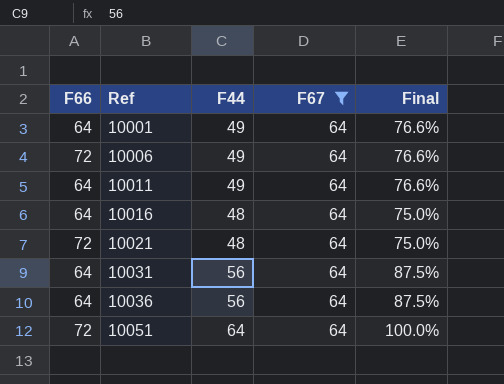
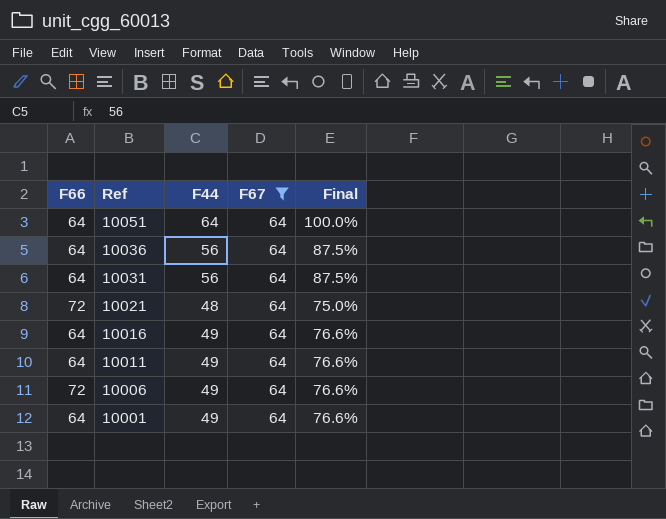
row order: Ref ascending -> Ref descending
10051 | F66: 72 -> 64
10016 | F44: 48 -> 49
10016 | Final: 75.0% -> 76.6%

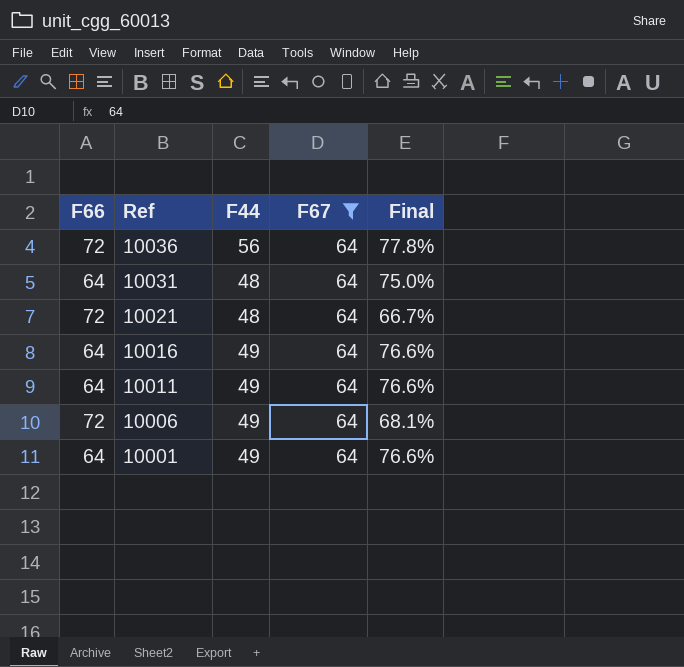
column Final | formula: [F44] / [F67] -> [F44] / [F66]
row 10051: 64 | 64 | 64 | 100.0% -> none
10036 | F66: 64 -> 72
10031 | F44: 56 -> 48

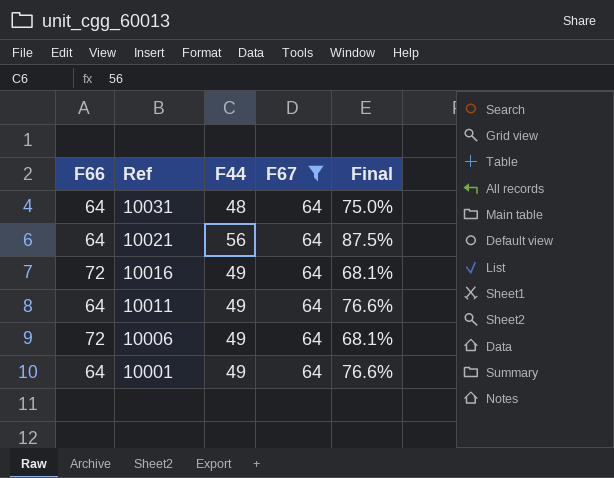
row 10036: 72 | 56 | 64 | 77.8% -> none
10021 | F66: 72 -> 64
10021 | F44: 48 -> 56
10021 | Final: 66.7% -> 87.5%
10016 | F66: 64 -> 72
10016 | Final: 76.6% -> 68.1%

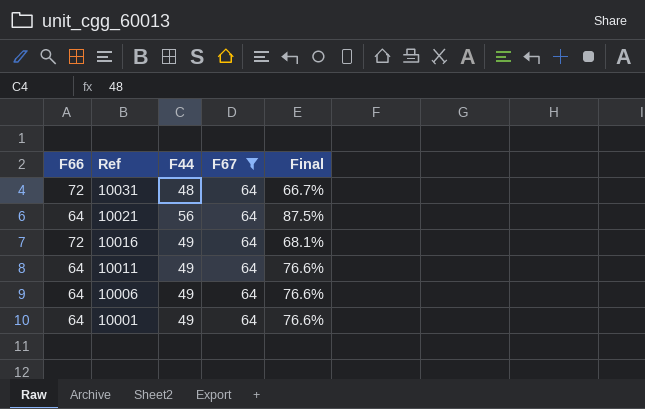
10031 | F66: 64 -> 72
10031 | Final: 75.0% -> 66.7%
10006 | F66: 72 -> 64
10006 | Final: 68.1% -> 76.6%

